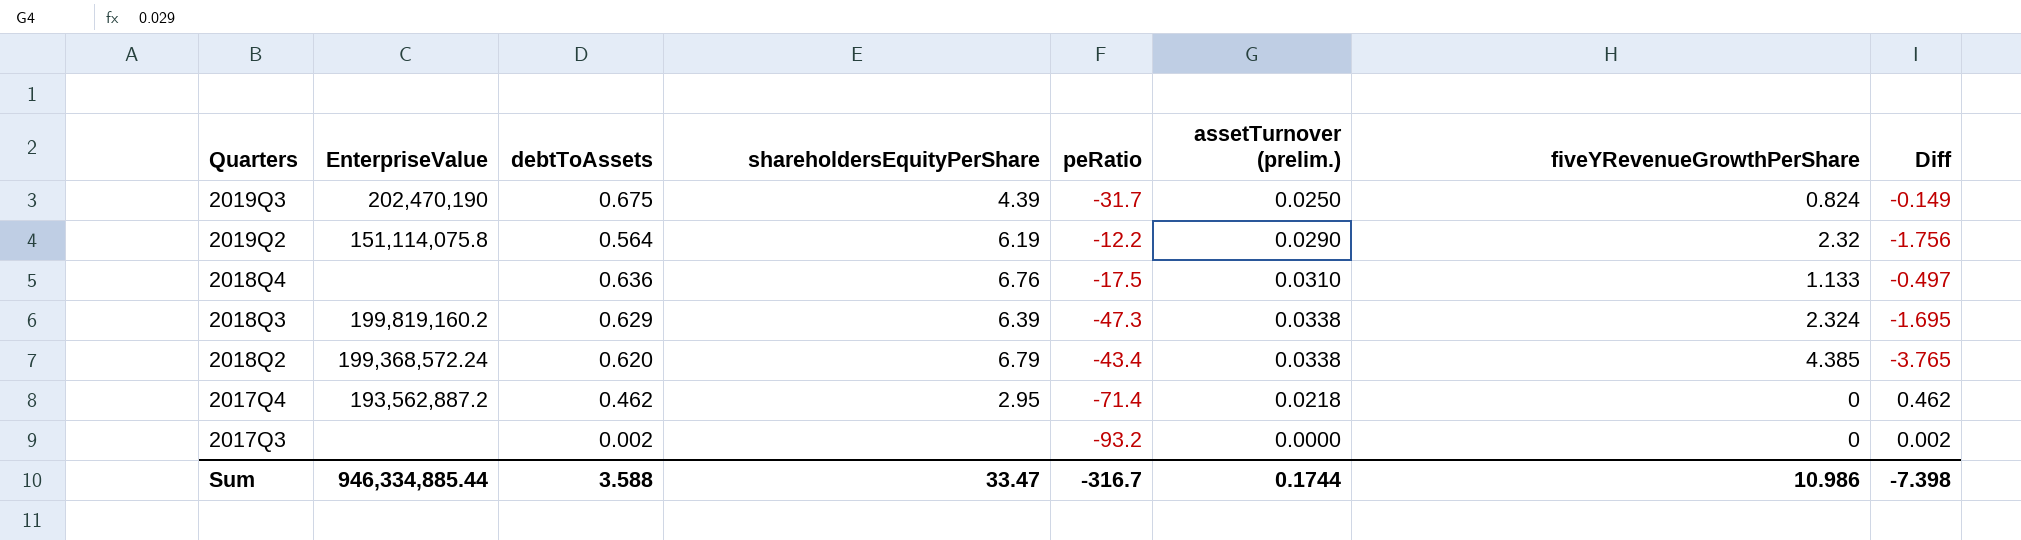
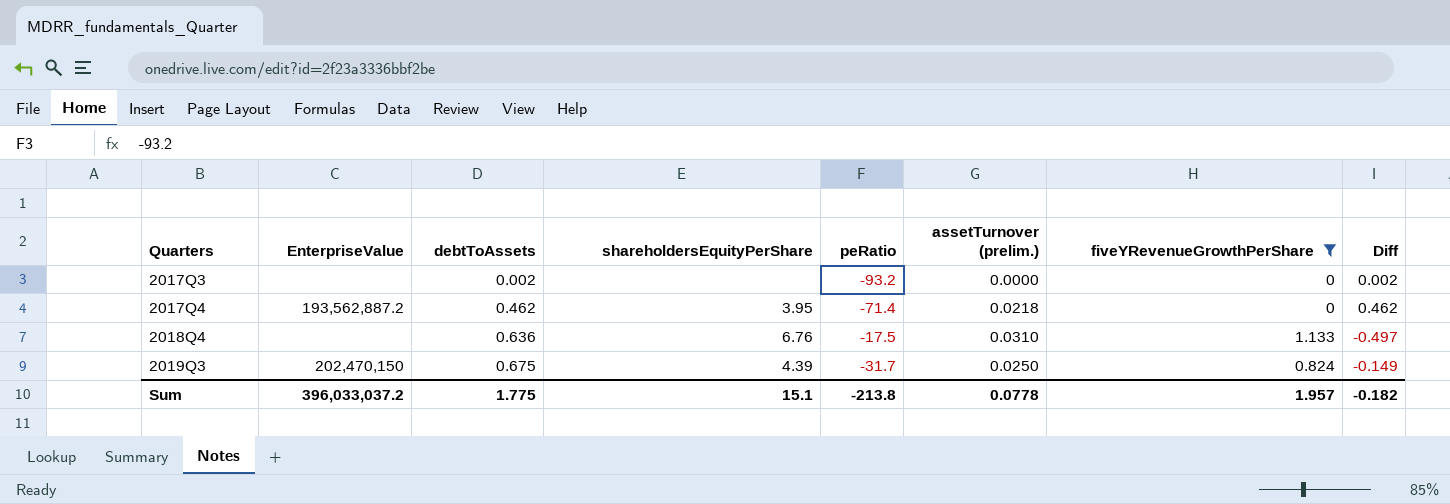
filter: none -> fiveYRevenueGrowthPerShare <= 1.133
row order: Quarters descending -> Quarters ascending
2017Q4 | shareholdersEquityPerShare: 2.95 -> 3.95
2019Q3 | EnterpriseValue: 202,470,190 -> 202,470,150
Sum | EnterpriseValue: 946,334,885.44 -> 396,033,037.2
Sum | debtToAssets: 3.588 -> 1.775
Sum | shareholdersEquityPerShare: 33.47 -> 15.1
Sum | peRatio: -316.7 -> -213.8
Sum | assetTurnover (prelim.): 0.1744 -> 0.0778
Sum | fiveYRevenueGrowthPerShare: 10.986 -> 1.957
Sum | Diff: -7.398 -> -0.182

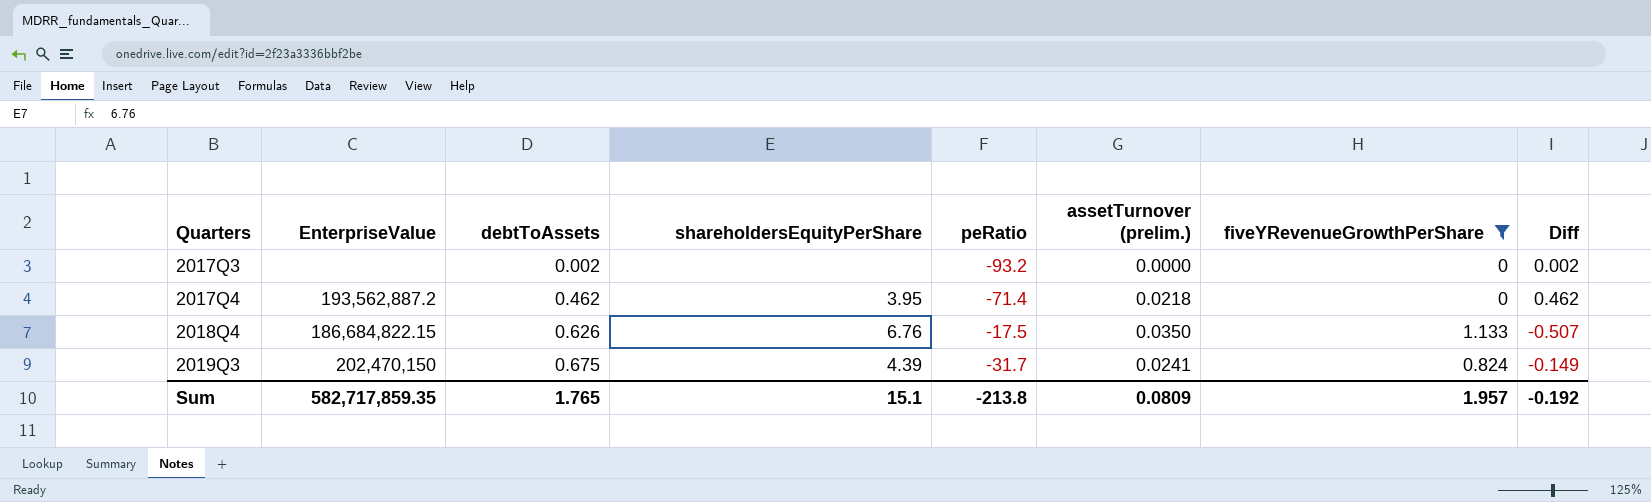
2018Q4 | EnterpriseValue: none -> 186,684,822.15
2018Q4 | debtToAssets: 0.636 -> 0.626
2018Q4 | assetTurnover (prelim.): 0.0310 -> 0.0350
2018Q4 | Diff: -0.497 -> -0.507
2019Q3 | assetTurnover (prelim.): 0.0250 -> 0.0241
Sum | EnterpriseValue: 396,033,037.2 -> 582,717,859.35
Sum | debtToAssets: 1.775 -> 1.765
Sum | assetTurnover (prelim.): 0.0778 -> 0.0809
Sum | Diff: -0.182 -> -0.192

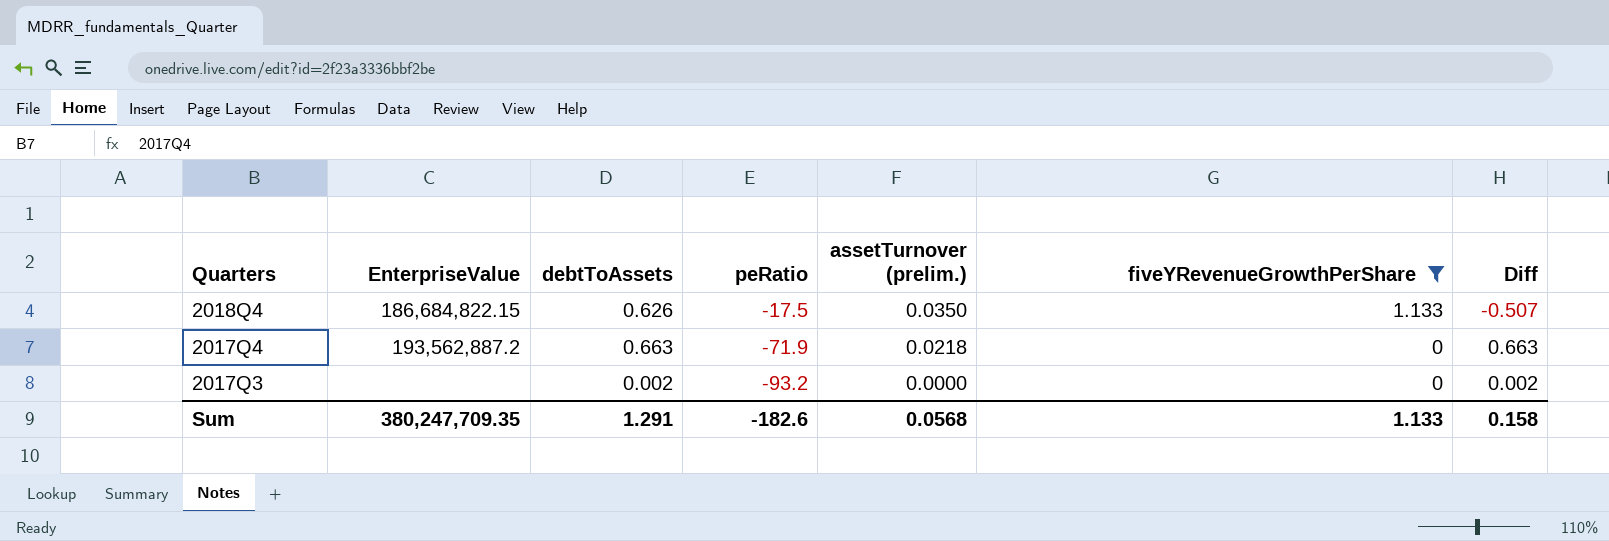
row order: Quarters ascending -> Quarters descending
column shareholdersEquityPerShare | position: 4 -> none
row 2019Q3: 202,470,150 | 0.675 | 4.39 | -31.7 | 0.0241 | 0.824 | -0.149 -> none
2017Q4 | debtToAssets: 0.462 -> 0.663
2017Q4 | peRatio: -71.4 -> -71.9
2017Q4 | Diff: 0.462 -> 0.663
Sum | EnterpriseValue: 582,717,859.35 -> 380,247,709.35
Sum | debtToAssets: 1.765 -> 1.291
Sum | peRatio: -213.8 -> -182.6
Sum | assetTurnover (prelim.): 0.0809 -> 0.0568
Sum | fiveYRevenueGrowthPerShare: 1.957 -> 1.133
Sum | Diff: -0.192 -> 0.158

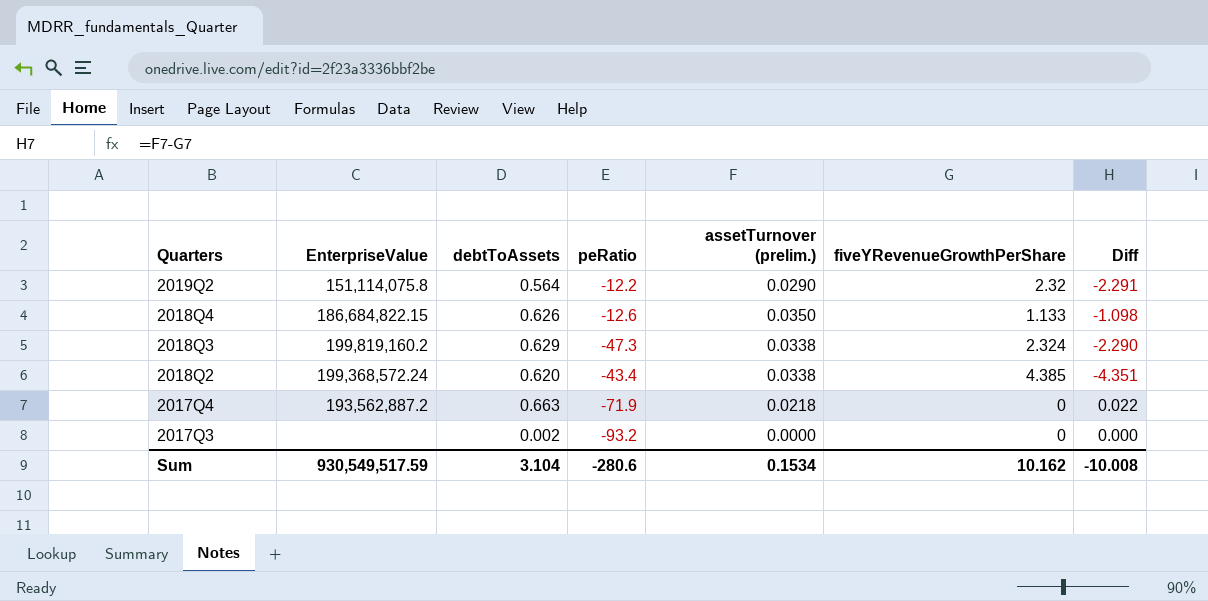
filter: fiveYRevenueGrowthPerShare <= 1.133 -> none
column Diff | formula: [debtToAssets] - [fiveYRevenueGrowthPerShare] -> [assetTurnover (prelim.)] - [fiveYRevenueGrowthPerShare]
2018Q4 | peRatio: -17.5 -> -12.6
Sum | EnterpriseValue: 380,247,709.35 -> 930,549,517.59
Sum | debtToAssets: 1.291 -> 3.104
Sum | peRatio: -182.6 -> -280.6
Sum | assetTurnover (prelim.): 0.0568 -> 0.1534
Sum | fiveYRevenueGrowthPerShare: 1.133 -> 10.162
Sum | Diff: 0.158 -> -10.008

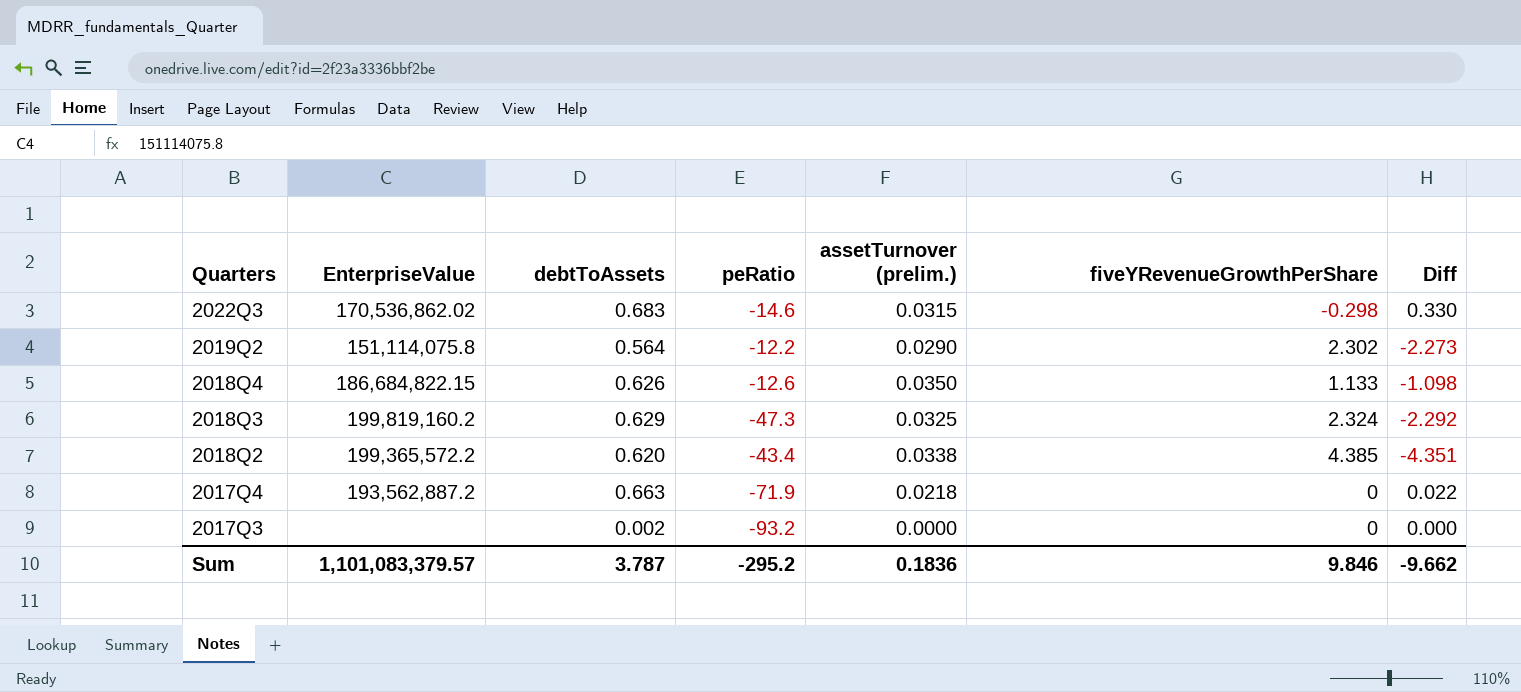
row 2022Q3: none -> 170,536,862.02 | 0.683 | -14.6 | 0.0315 | -0.298 | 0.330
2019Q2 | fiveYRevenueGrowthPerShare: 2.32 -> 2.302
2019Q2 | Diff: -2.291 -> -2.273
2018Q3 | assetTurnover (prelim.): 0.0338 -> 0.0325
2018Q3 | Diff: -2.290 -> -2.292
2018Q2 | EnterpriseValue: 199,368,572.24 -> 199,365,572.2
Sum | EnterpriseValue: 930,549,517.59 -> 1,101,083,379.57
Sum | debtToAssets: 3.104 -> 3.787
Sum | peRatio: -280.6 -> -295.2
Sum | assetTurnover (prelim.): 0.1534 -> 0.1836
Sum | fiveYRevenueGrowthPerShare: 10.162 -> 9.846
Sum | Diff: -10.008 -> -9.662

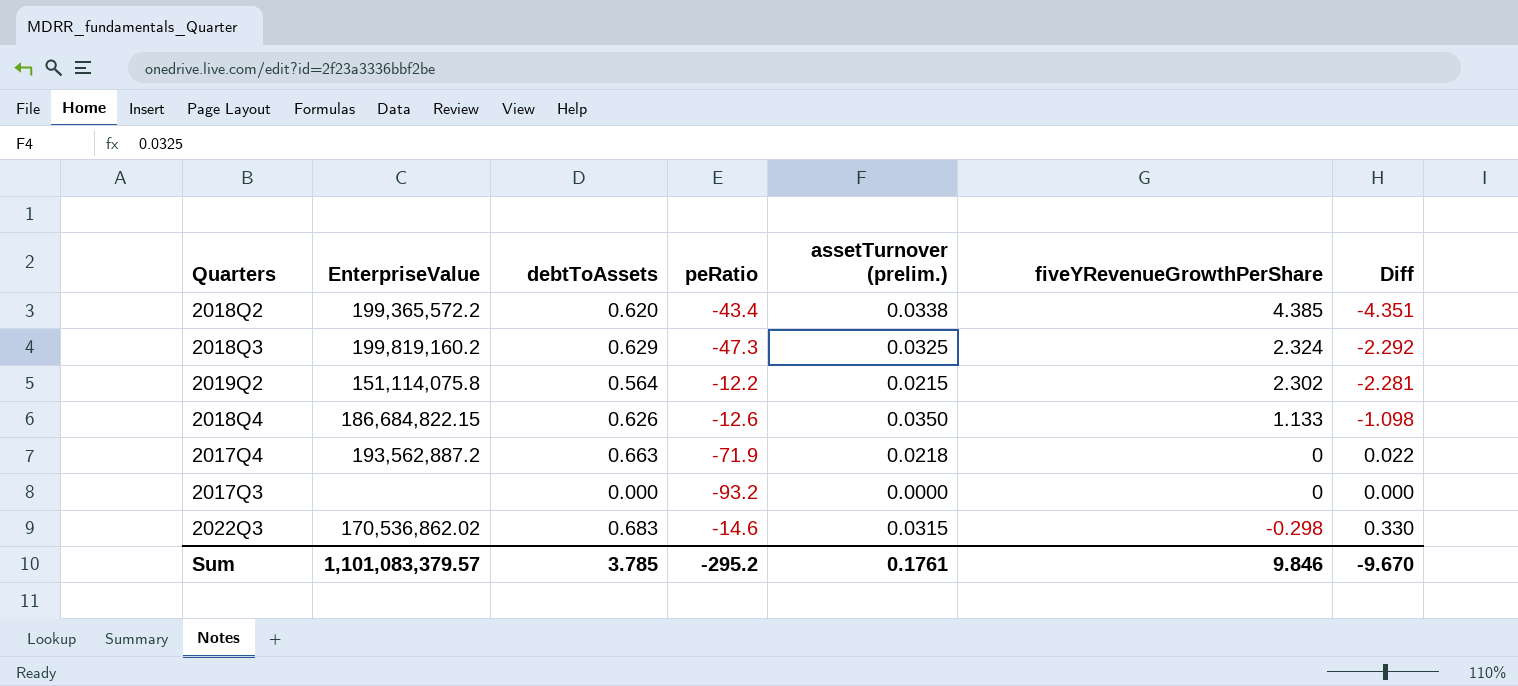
row order: Quarters descending -> fiveYRevenueGrowthPerShare descending
2019Q2 | assetTurnover (prelim.): 0.0290 -> 0.0215
2019Q2 | Diff: -2.273 -> -2.281
2017Q3 | debtToAssets: 0.002 -> 0.000
Sum | debtToAssets: 3.787 -> 3.785
Sum | assetTurnover (prelim.): 0.1836 -> 0.1761
Sum | Diff: -9.662 -> -9.670

